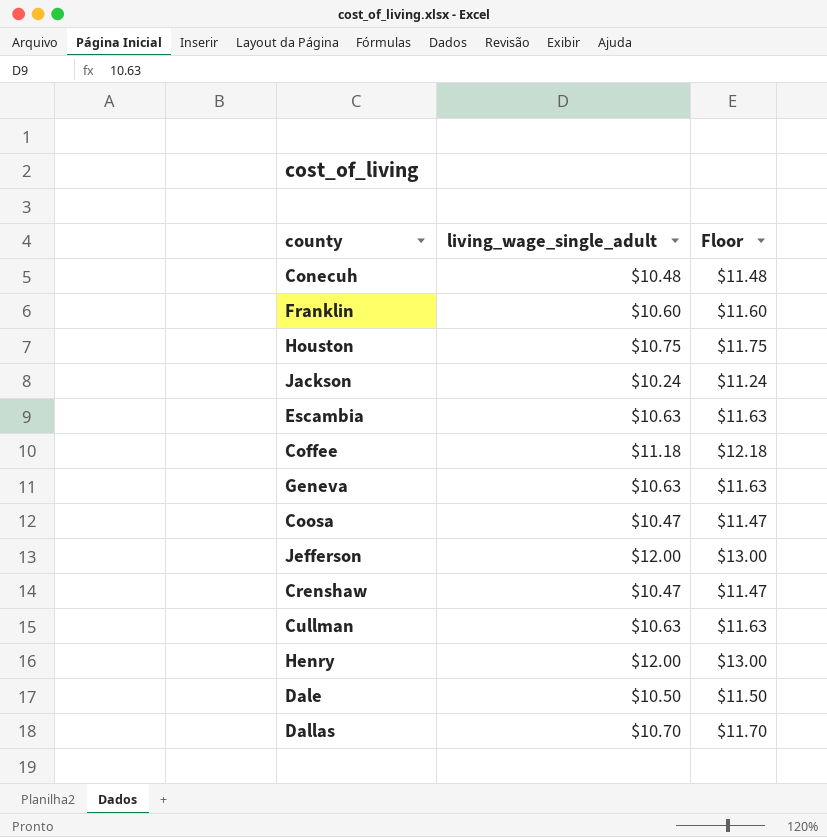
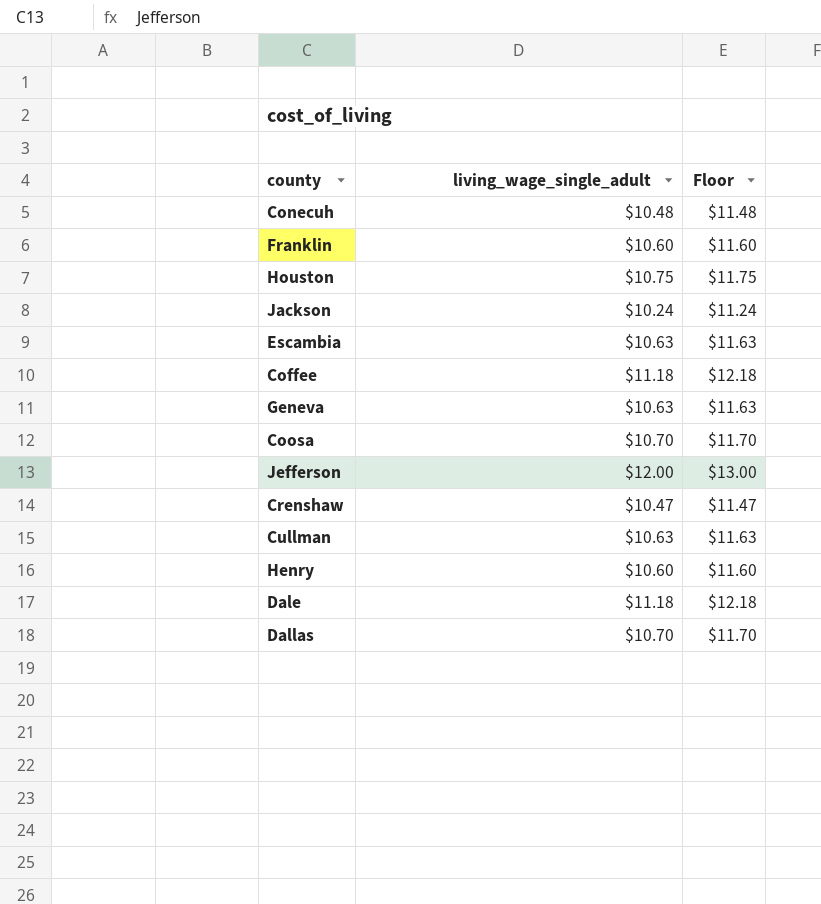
Coosa | living_wage_single_adult: $10.47 -> $10.70
Coosa | Floor: $11.47 -> $11.70
Henry | living_wage_single_adult: $12.00 -> $10.60
Henry | Floor: $13.00 -> $11.60
Dale | living_wage_single_adult: $10.50 -> $11.18
Dale | Floor: $11.50 -> $12.18

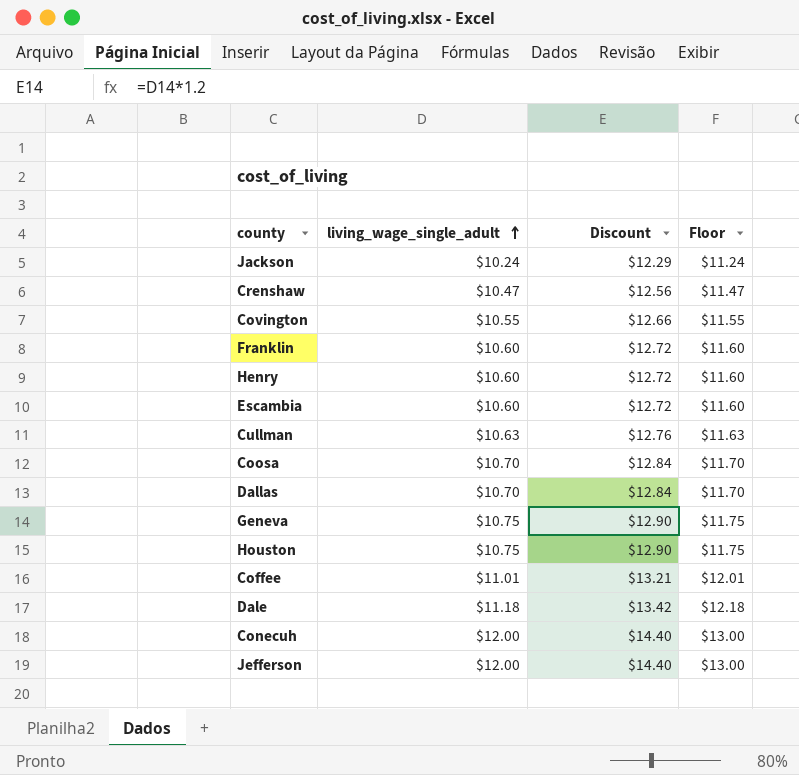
row order: none -> living_wage_single_adult ascending
column Discount | formula: none -> [living_wage_single_adult] * 1.2
row Covington: none -> $10.55 | $12.66 | $11.55
Escambia | living_wage_single_adult: $10.63 -> $10.60
Escambia | Floor: $11.63 -> $11.60
Geneva | living_wage_single_adult: $10.63 -> $10.75
Geneva | Floor: $11.63 -> $11.75
Coffee | living_wage_single_adult: $11.18 -> $11.01
Coffee | Floor: $12.18 -> $12.01
Conecuh | living_wage_single_adult: $10.48 -> $12.00
Conecuh | Floor: $11.48 -> $13.00

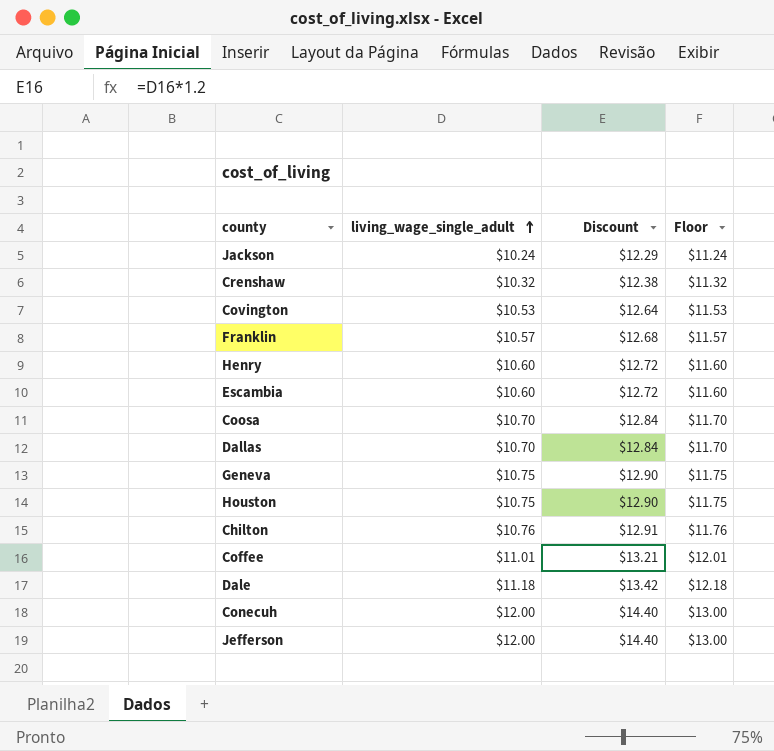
row Cullman: $10.63 | $12.76 | $11.63 -> none
Crenshaw | living_wage_single_adult: $10.47 -> $10.32
Crenshaw | Discount: $12.56 -> $12.38
Crenshaw | Floor: $11.47 -> $11.32
Covington | living_wage_single_adult: $10.55 -> $10.53
Covington | Discount: $12.66 -> $12.64
Covington | Floor: $11.55 -> $11.53
Franklin | living_wage_single_adult: $10.60 -> $10.57
Franklin | Discount: $12.72 -> $12.68
Franklin | Floor: $11.60 -> $11.57
row Chilton: none -> $10.76 | $12.91 | $11.76

